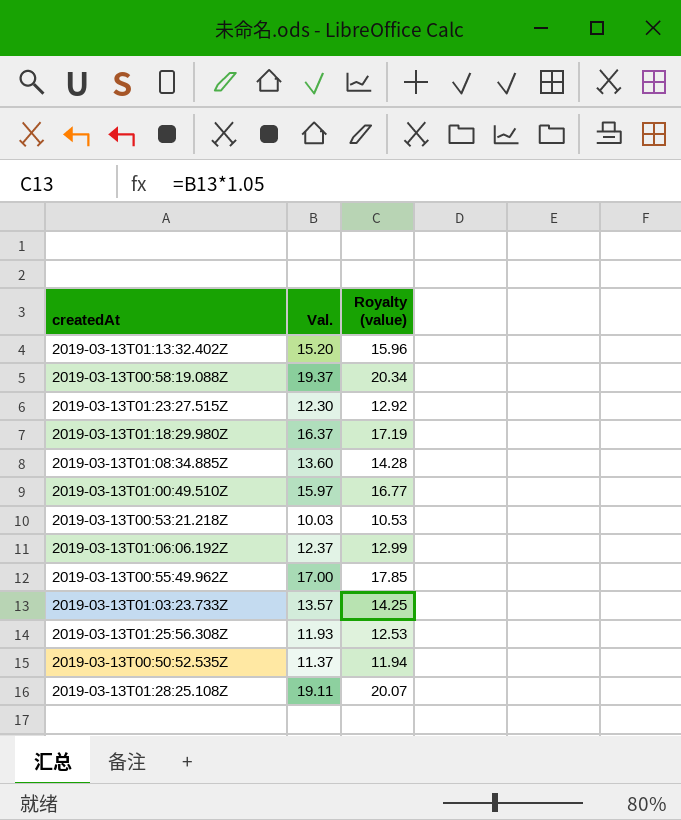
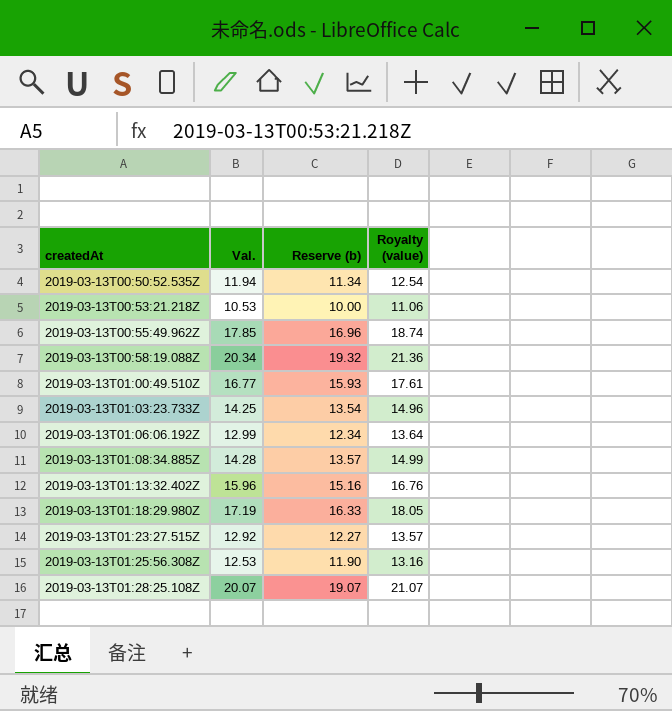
row order: none -> createdAt ascending
column Reserve (b) | formula: none -> [Val.] * 0.95
2019-03-13T00:50:52.535Z | Val.: 11.37 -> 11.94
2019-03-13T00:50:52.535Z | Royalty (value): 11.94 -> 12.54
2019-03-13T00:53:21.218Z | Val.: 10.03 -> 10.53
2019-03-13T00:53:21.218Z | Royalty (value): 10.53 -> 11.06
2019-03-13T00:55:49.962Z | Val.: 17.00 -> 17.85
2019-03-13T00:55:49.962Z | Royalty (value): 17.85 -> 18.74
2019-03-13T00:58:19.088Z | Val.: 19.37 -> 20.34
2019-03-13T00:58:19.088Z | Royalty (value): 20.34 -> 21.36
2019-03-13T01:00:49.510Z | Val.: 15.97 -> 16.77
2019-03-13T01:00:49.510Z | Royalty (value): 16.77 -> 17.61
2019-03-13T01:03:23.733Z | Val.: 13.57 -> 14.25
2019-03-13T01:03:23.733Z | Royalty (value): 14.25 -> 14.96
2019-03-13T01:06:06.192Z | Val.: 12.37 -> 12.99
2019-03-13T01:06:06.192Z | Royalty (value): 12.99 -> 13.64
2019-03-13T01:08:34.885Z | Val.: 13.60 -> 14.28
2019-03-13T01:08:34.885Z | Royalty (value): 14.28 -> 14.99
2019-03-13T01:13:32.402Z | Val.: 15.20 -> 15.96
2019-03-13T01:13:32.402Z | Royalty (value): 15.96 -> 16.76
2019-03-13T01:18:29.980Z | Val.: 16.37 -> 17.19
2019-03-13T01:18:29.980Z | Royalty (value): 17.19 -> 18.05
2019-03-13T01:23:27.515Z | Val.: 12.30 -> 12.92
2019-03-13T01:23:27.515Z | Royalty (value): 12.92 -> 13.57
2019-03-13T01:25:56.308Z | Val.: 11.93 -> 12.53
2019-03-13T01:25:56.308Z | Royalty (value): 12.53 -> 13.16
2019-03-13T01:28:25.108Z | Val.: 19.11 -> 20.07
2019-03-13T01:28:25.108Z | Royalty (value): 20.07 -> 21.07

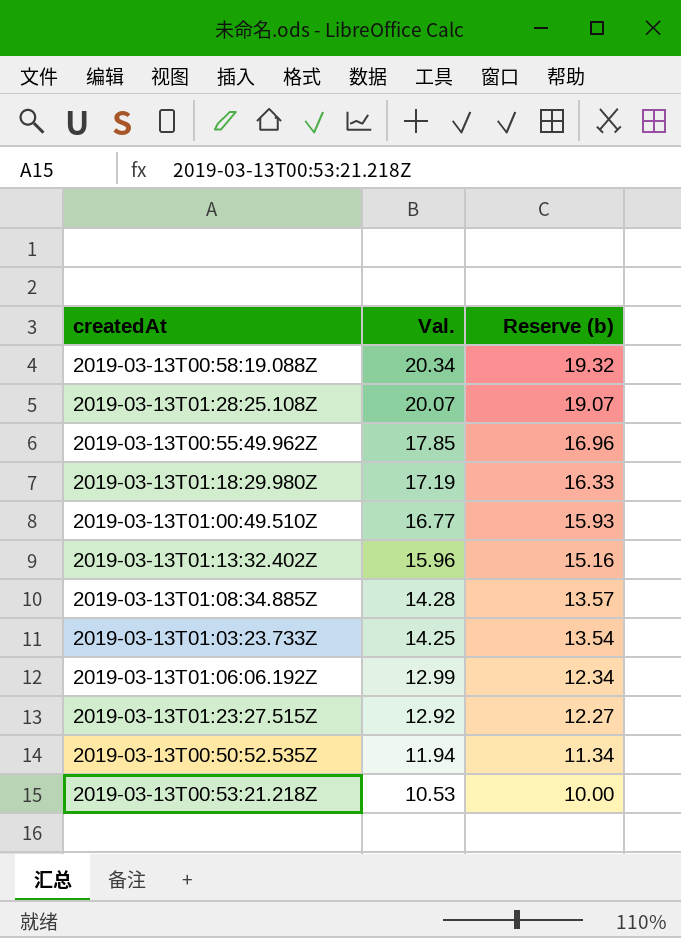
row order: createdAt ascending -> Val. descending
column Royalty (value) | formula: [Val.] * 1.05 -> none
row 2019-03-13T01:25:56.308Z: 12.53 | 11.90 | 13.16 -> none

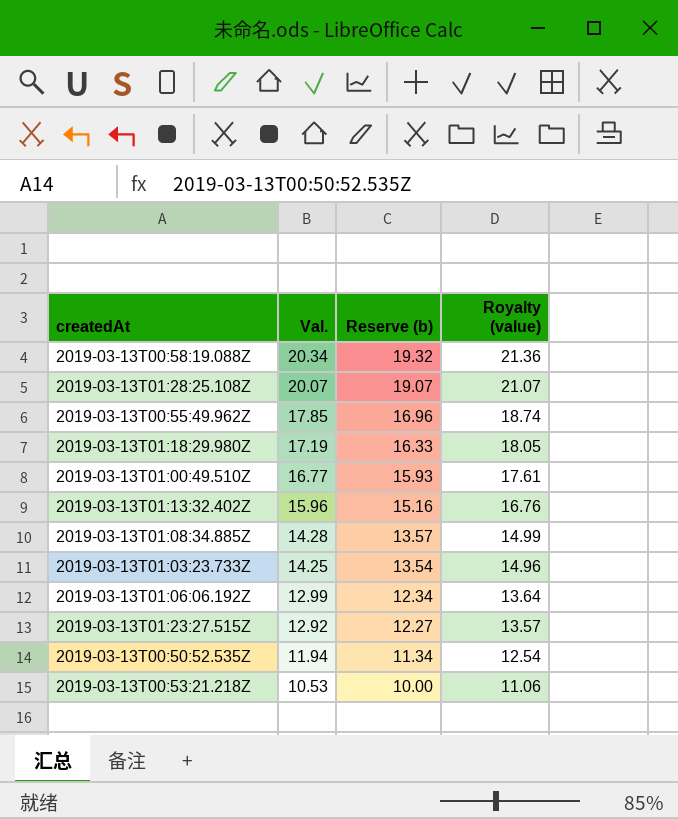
column Royalty (value) | formula: none -> [Val.] * 1.05

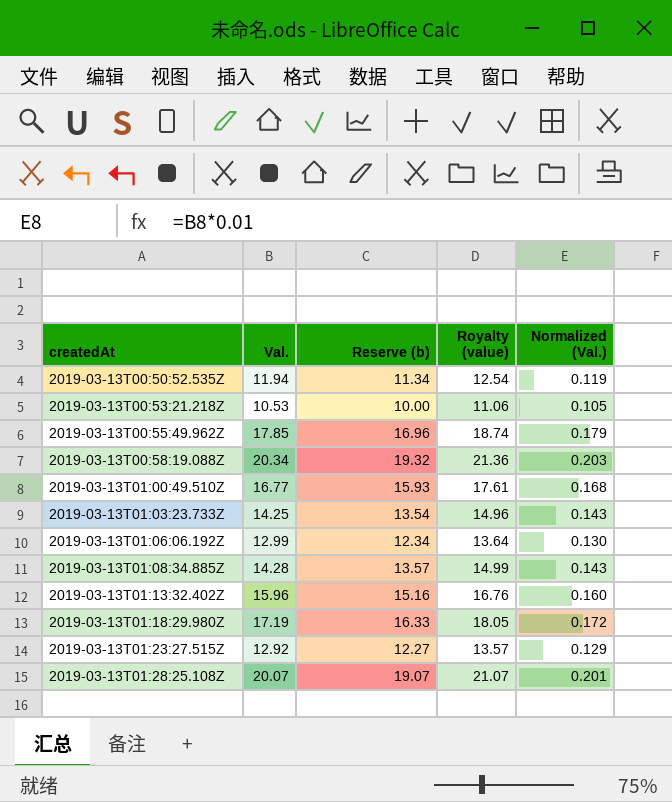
row order: Val. descending -> createdAt ascending
column Normalized (Val.) | formula: none -> [Val.] * 0.01

